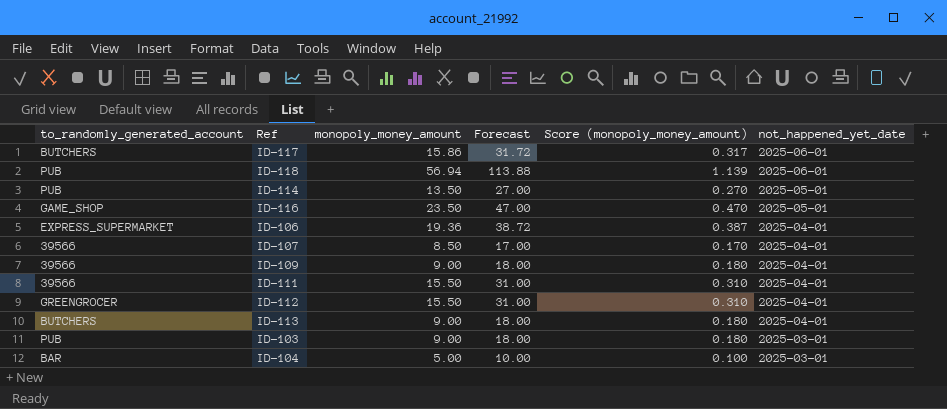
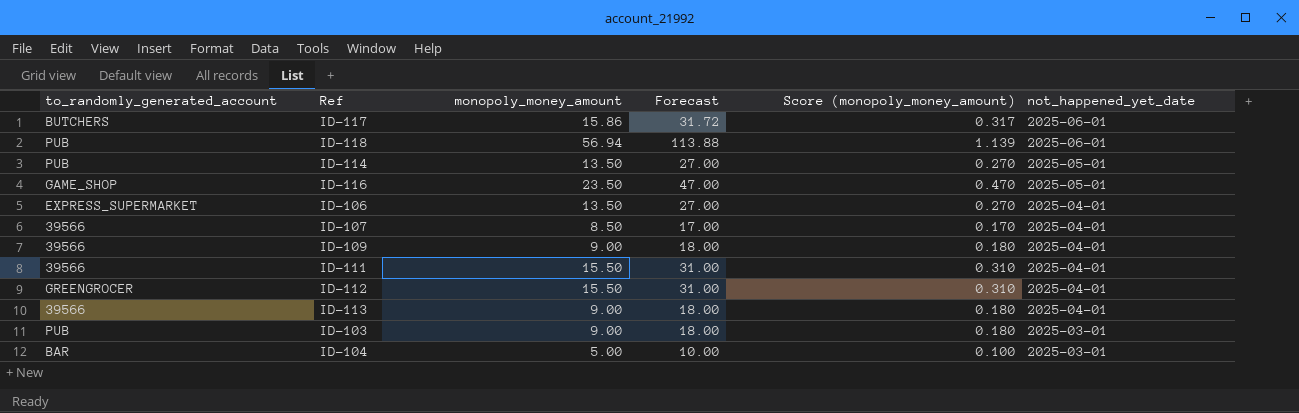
ID-106 | monopoly_money_amount: 19.36 -> 13.50
ID-106 | Forecast: 38.72 -> 27.00
ID-106 | Score (monopoly_money_amount): 0.387 -> 0.270
ID-113 | to_randomly_generated_account: BUTCHERS -> 39566

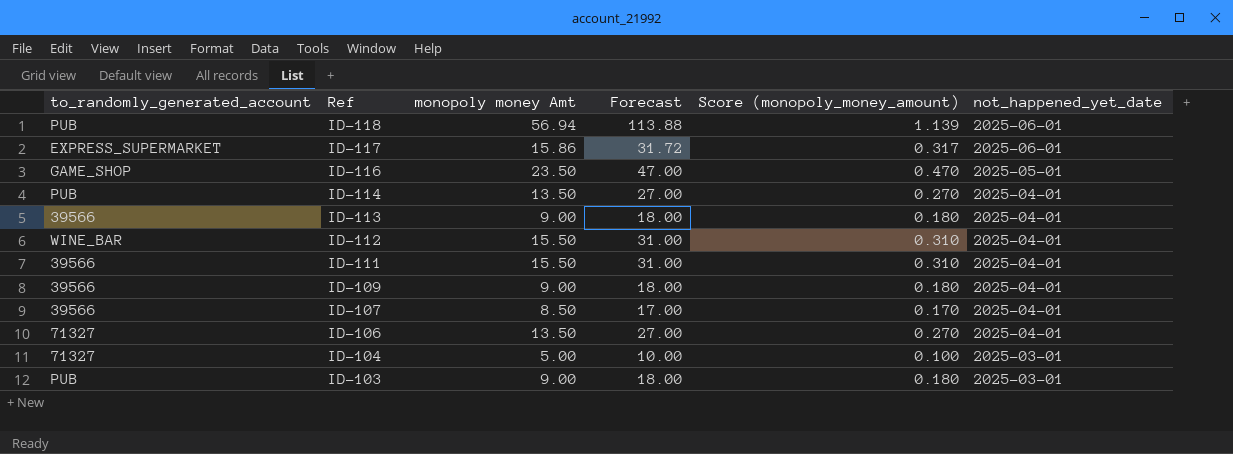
row order: not_happened_yet_date descending -> Ref descending
column name: monopoly_money_amount -> monopoly money Amt
ID-117 | to_randomly_generated_account: BUTCHERS -> EXPRESS_SUPERMARKET
ID-114 | not_happened_yet_date: 2025-05-01 -> 2025-04-01
ID-112 | to_randomly_generated_account: GREENGROCER -> WINE_BAR
ID-106 | to_randomly_generated_account: EXPRESS_SUPERMARKET -> 71327
ID-104 | to_randomly_generated_account: BAR -> 71327

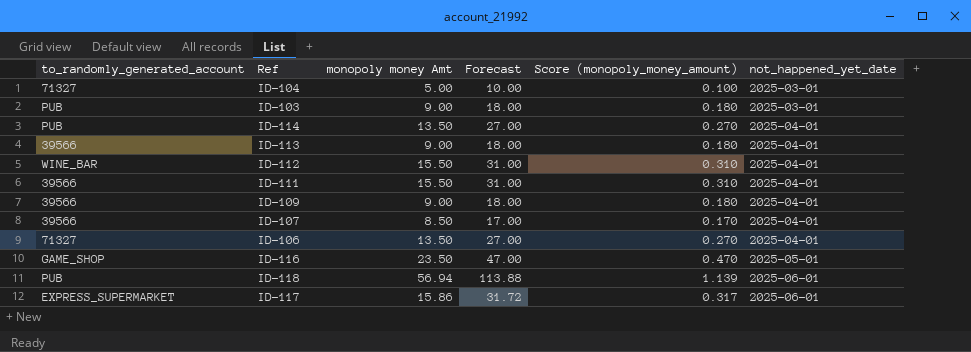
row order: Ref descending -> not_happened_yet_date ascending

